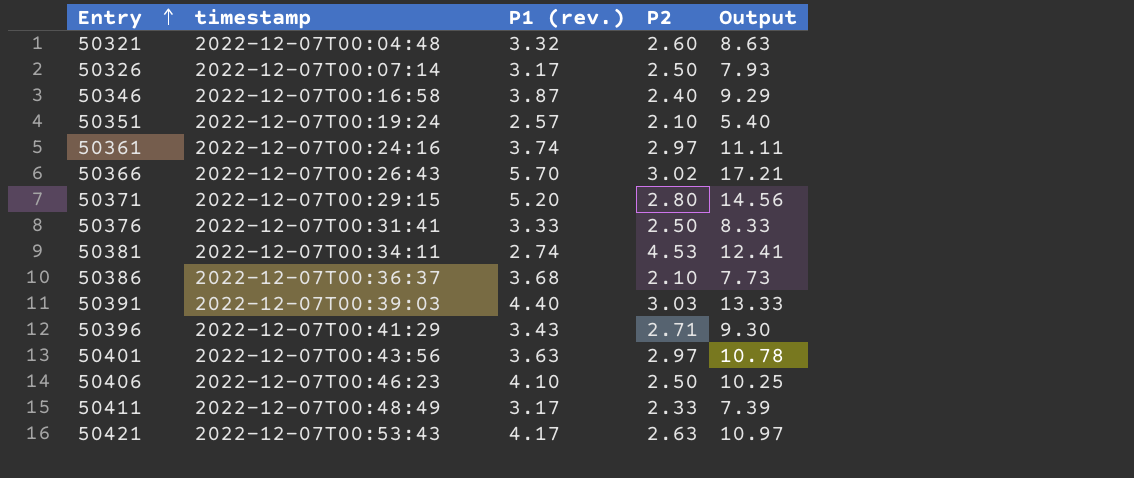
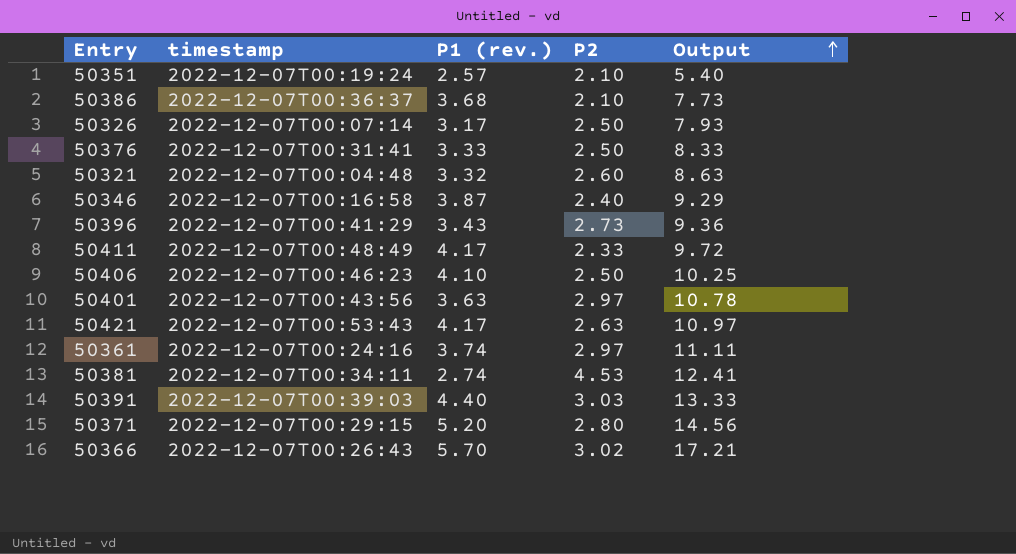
row order: Entry ascending -> Output ascending
50396 | P2: 2.71 -> 2.73
50396 | Output: 9.30 -> 9.36
50411 | P1 (rev.): 3.17 -> 4.17
50411 | Output: 7.39 -> 9.72

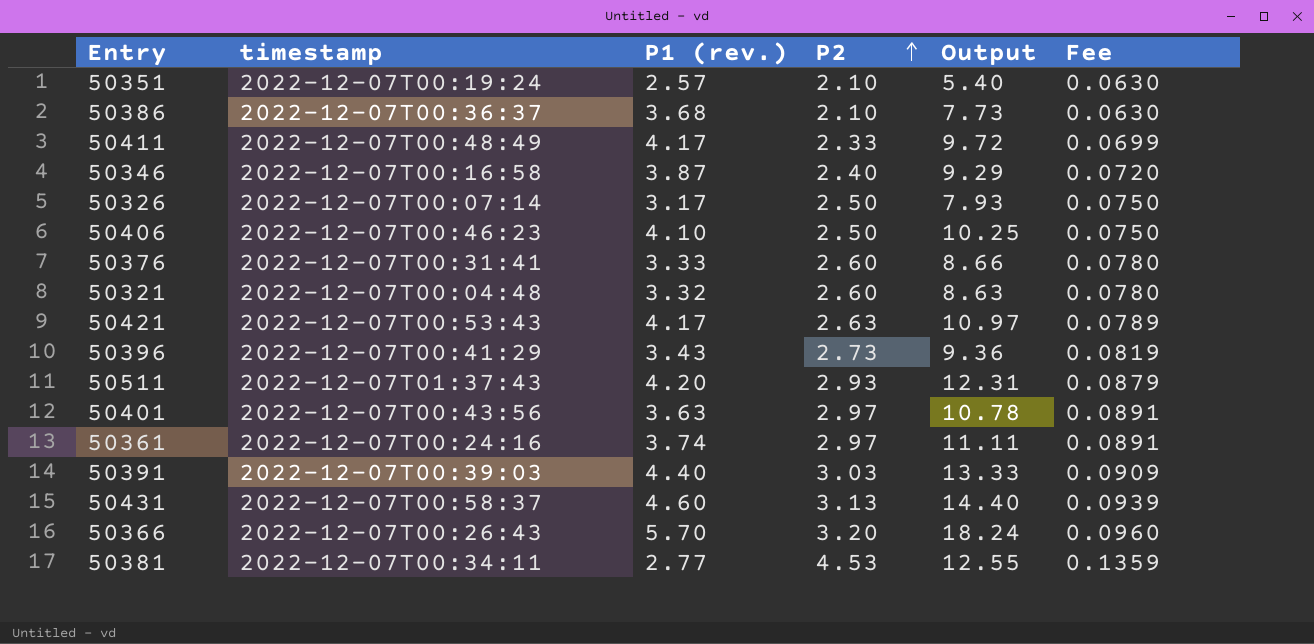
row order: Output ascending -> P2 ascending
column Fee | formula: none -> [P2] * 0.03
row 50371: 2022-12-07T00:29:15 | 5.20 | 2.80 | 14.56 -> none
50376 | P2: 2.50 -> 2.60
50376 | Output: 8.33 -> 8.66
row 50511: none -> 2022-12-07T01:37:43 | 4.20 | 2.93 | 12.31 | 0.0879
row 50431: none -> 2022-12-07T00:58:37 | 4.60 | 3.13 | 14.40 | 0.0939
50366 | P2: 3.02 -> 3.20
50366 | Output: 17.21 -> 18.24
50381 | P1 (rev.): 2.74 -> 2.77
50381 | Output: 12.41 -> 12.55

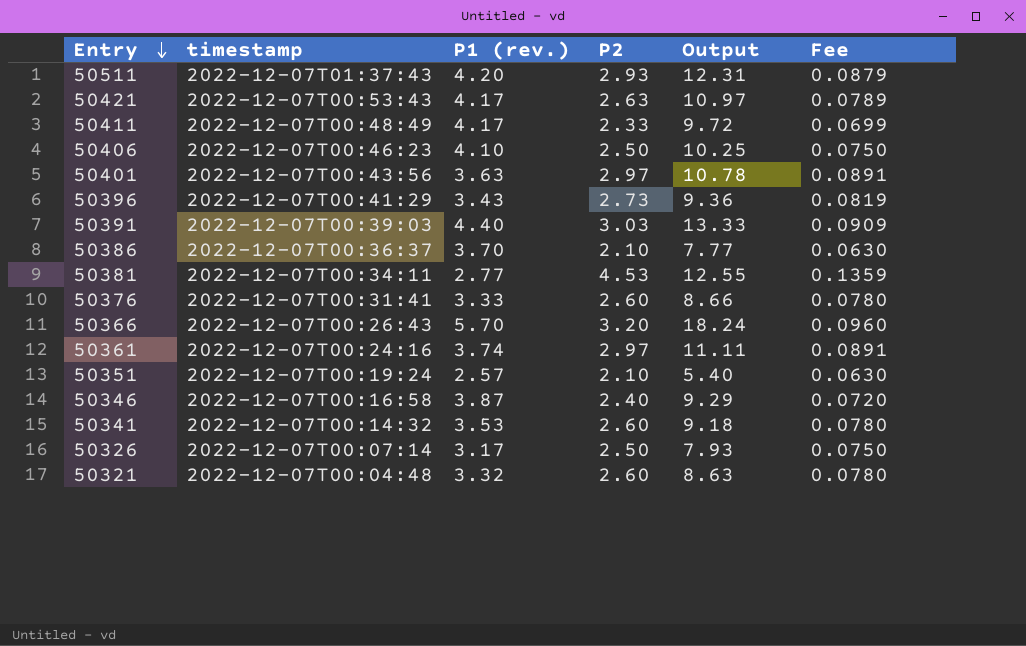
row order: P2 ascending -> Entry descending
row 50431: 2022-12-07T00:58:37 | 4.60 | 3.13 | 14.40 | 0.0939 -> none
50386 | P1 (rev.): 3.68 -> 3.70
50386 | Output: 7.73 -> 7.77
row 50341: none -> 2022-12-07T00:14:32 | 3.53 | 2.60 | 9.18 | 0.0780

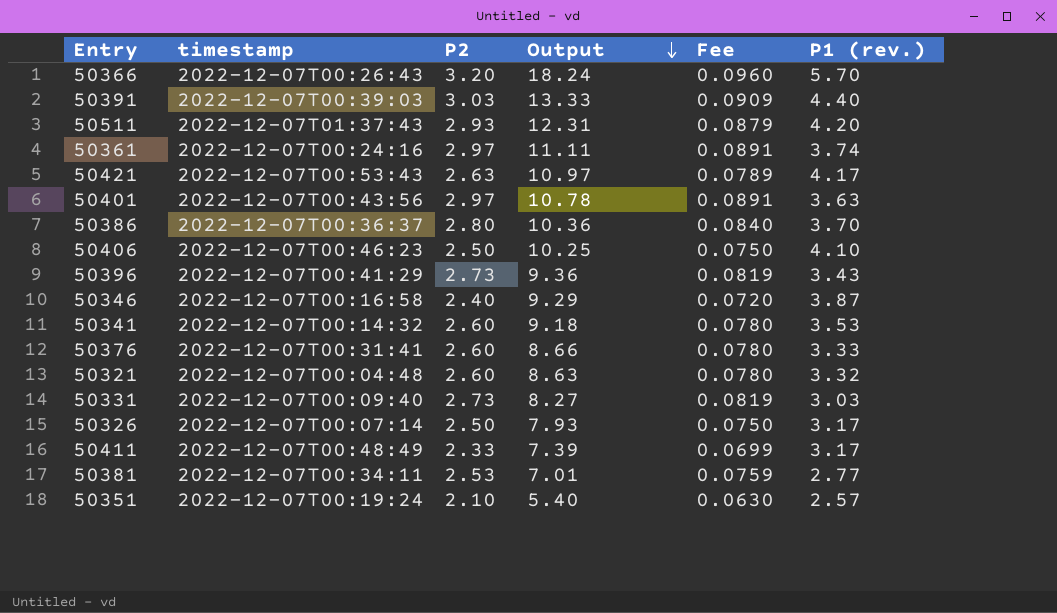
row order: Entry descending -> Output descending
column P1 (rev.) | position: 3 -> 6
50386 | P2: 2.10 -> 2.80
50386 | Output: 7.77 -> 10.36
50386 | Fee: 0.0630 -> 0.0840
row 50331: none -> 2022-12-07T00:09:40 | 2.73 | 8.27 | 0.0819 | 3.03
50411 | Output: 9.72 -> 7.39
50411 | P1 (rev.): 4.17 -> 3.17
50381 | P2: 4.53 -> 2.53
50381 | Output: 12.55 -> 7.01
50381 | Fee: 0.1359 -> 0.0759

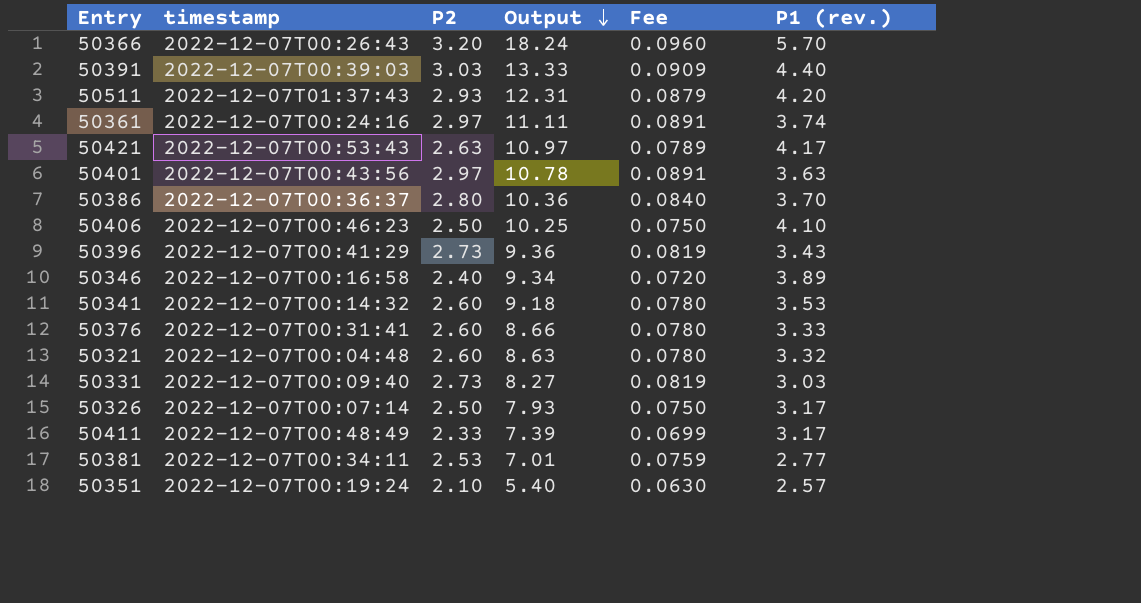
50346 | Output: 9.29 -> 9.34
50346 | P1 (rev.): 3.87 -> 3.89

